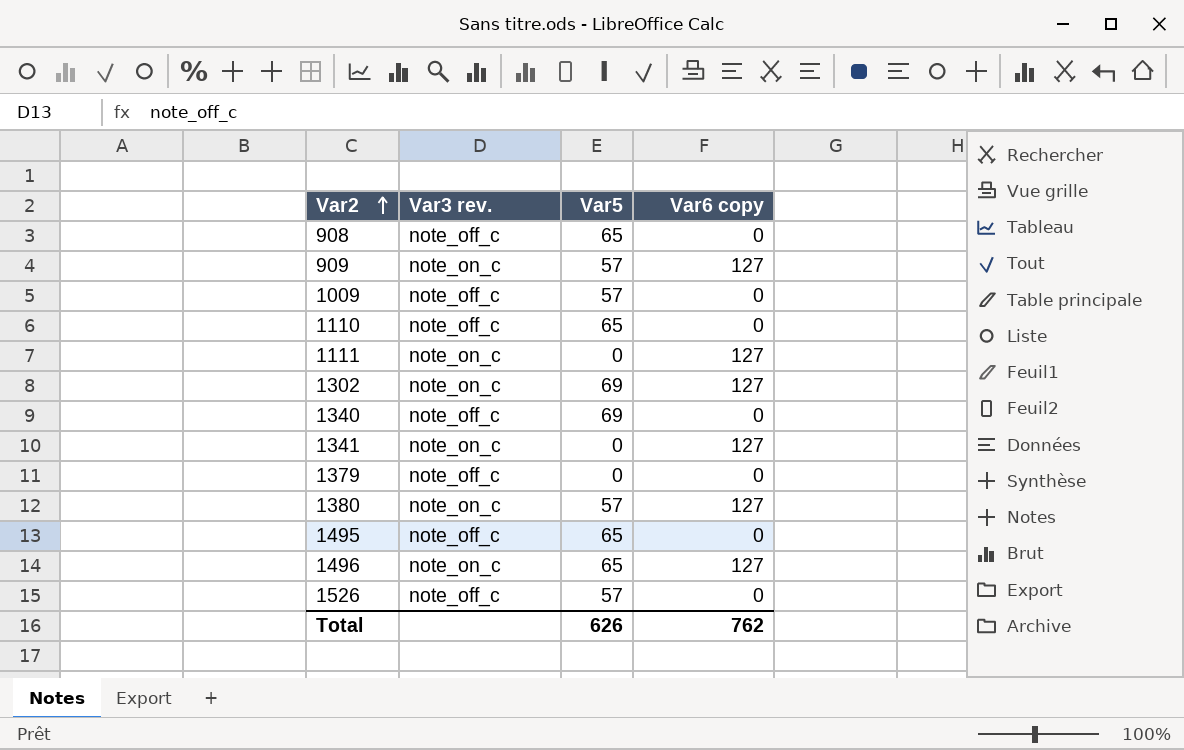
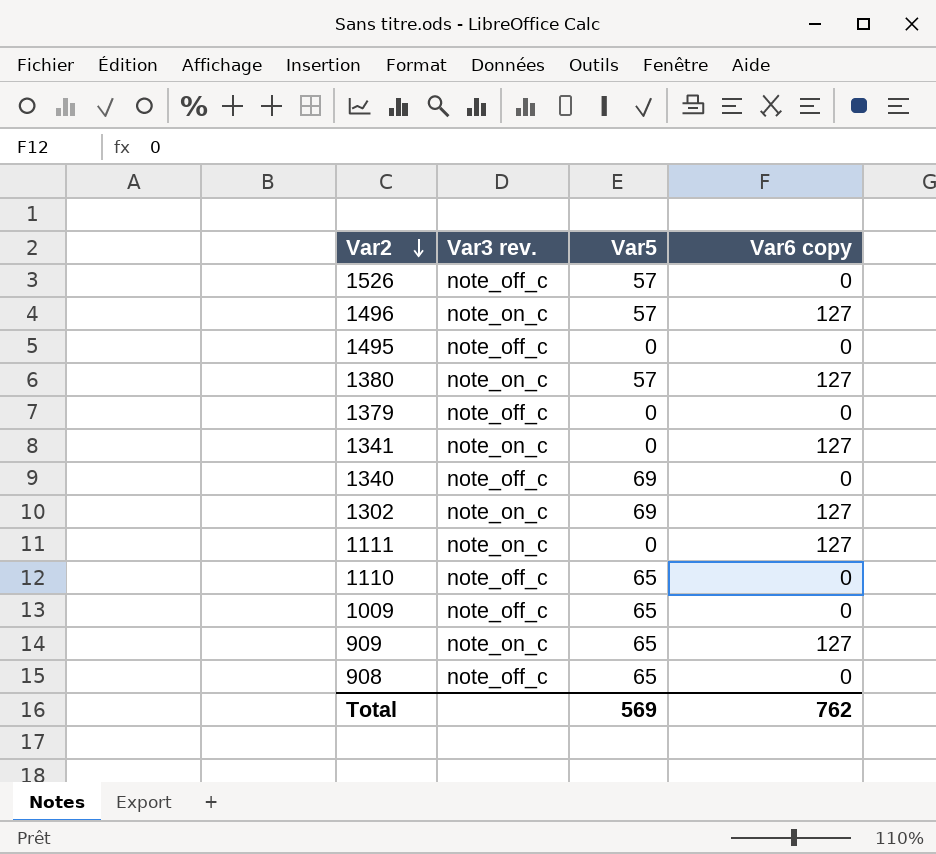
row order: Var2 ascending -> Var2 descending
1496 | Var5: 65 -> 57
1495 | Var5: 65 -> 0
1009 | Var5: 57 -> 65
909 | Var5: 57 -> 65
Total | Var5: 626 -> 569

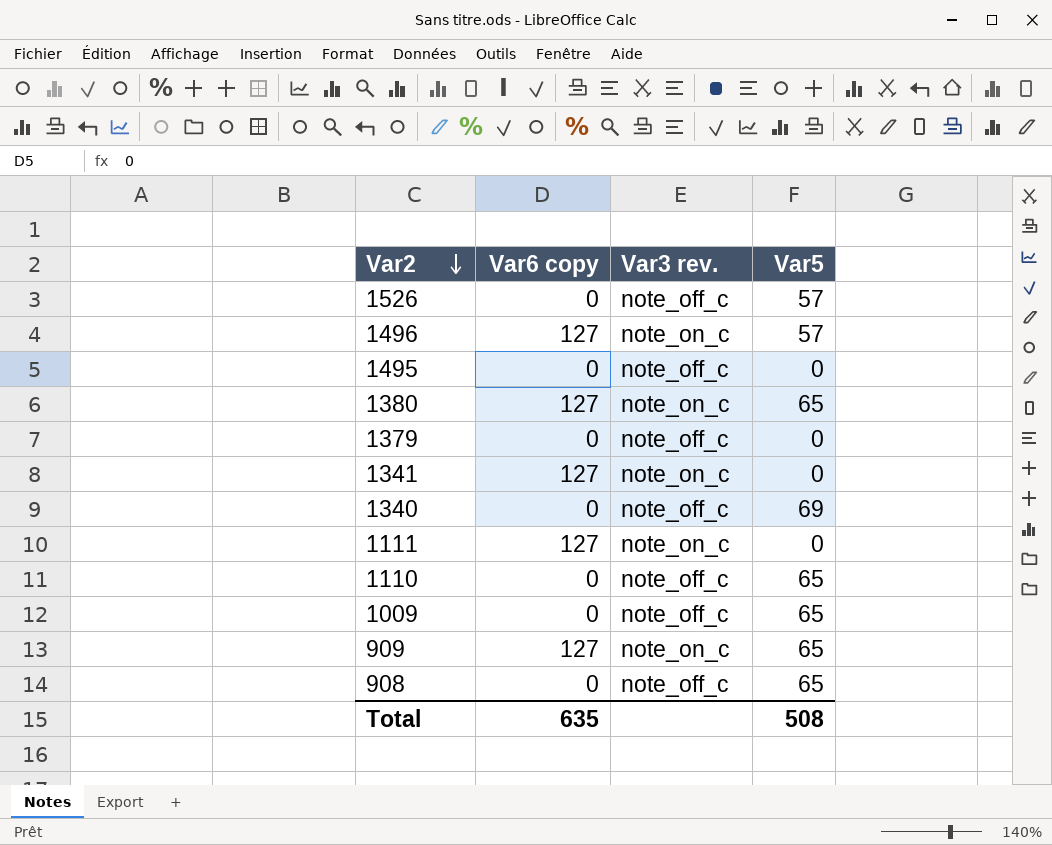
column Var6 copy | position: 4 -> 2
row 1302: note_on_c | 69 | 127 -> none
1380 | Var5: 57 -> 65
Total | Var6 copy: 762 -> 635
Total | Var5: 569 -> 508

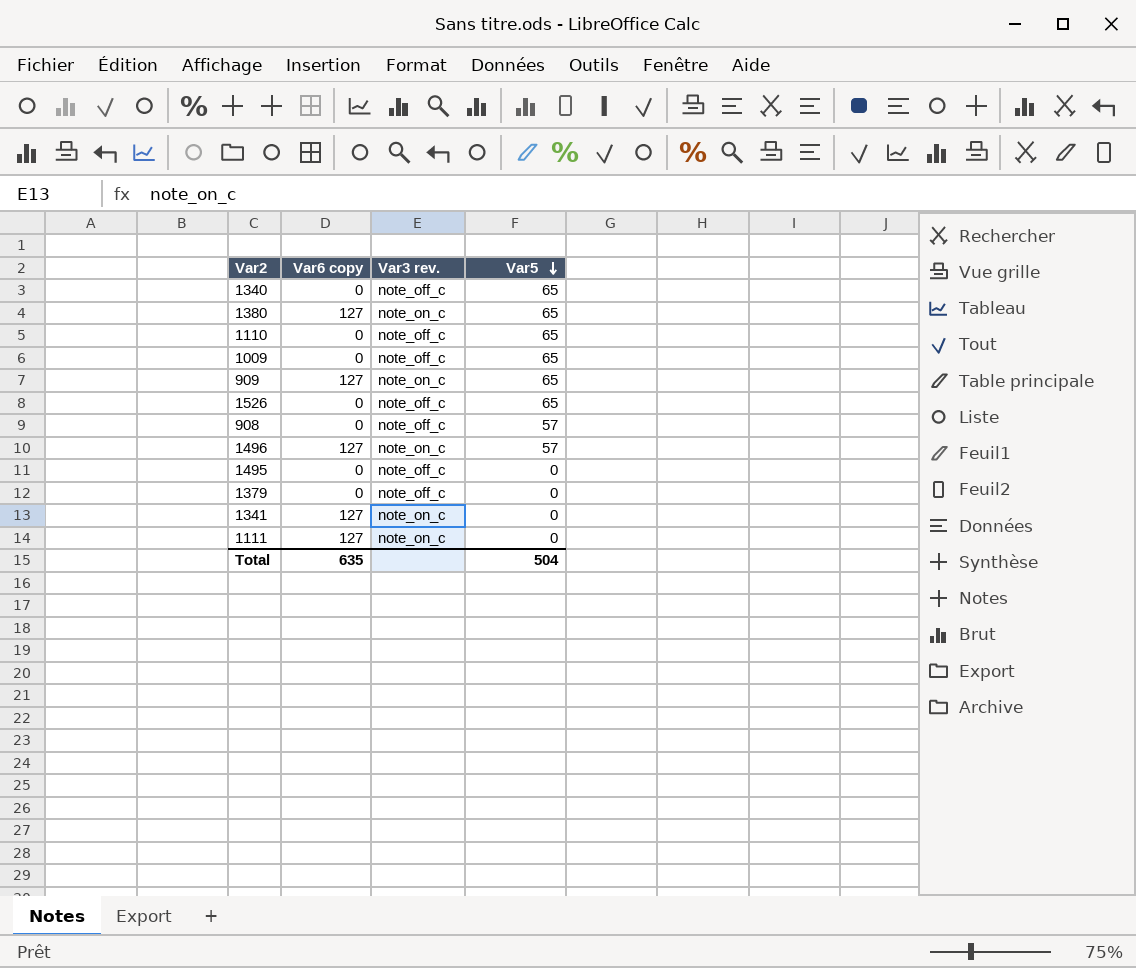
row order: Var2 descending -> Var5 descending
1340 | Var5: 69 -> 65
1526 | Var5: 57 -> 65
908 | Var5: 65 -> 57
Total | Var5: 508 -> 504

